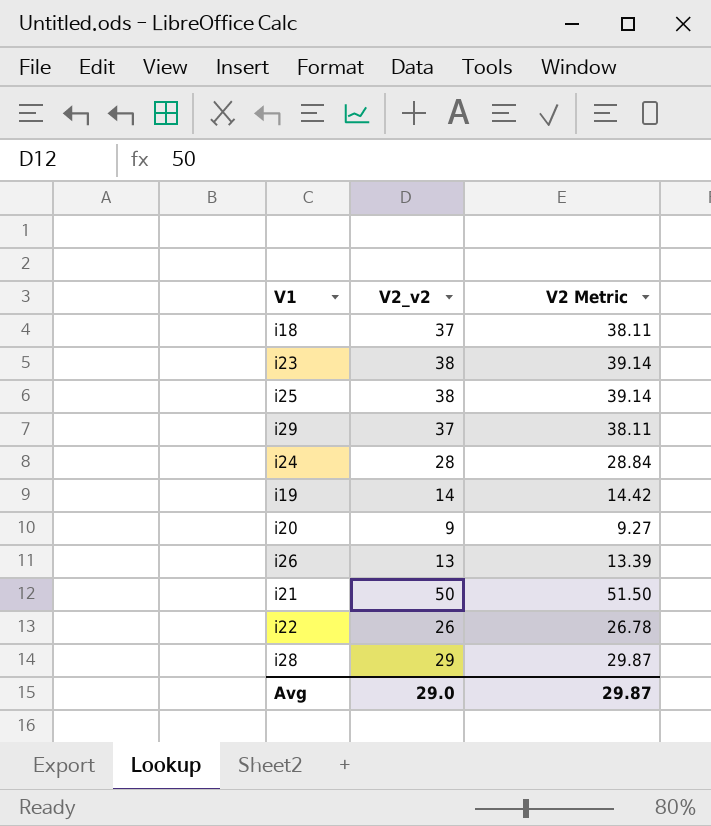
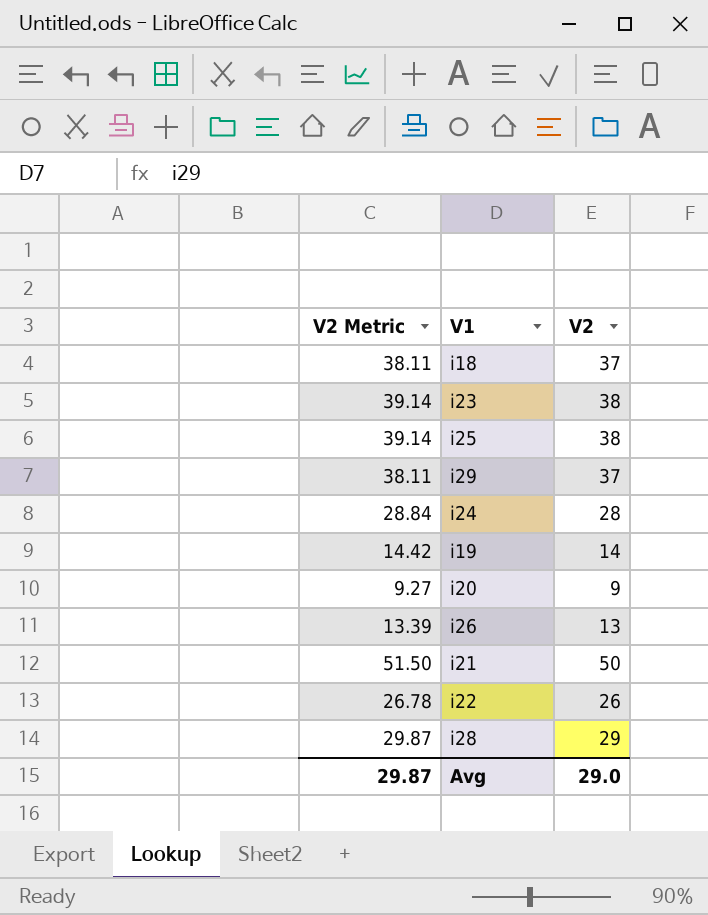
column V2 Metric | position: 3 -> 1
column name: V2_v2 -> V2

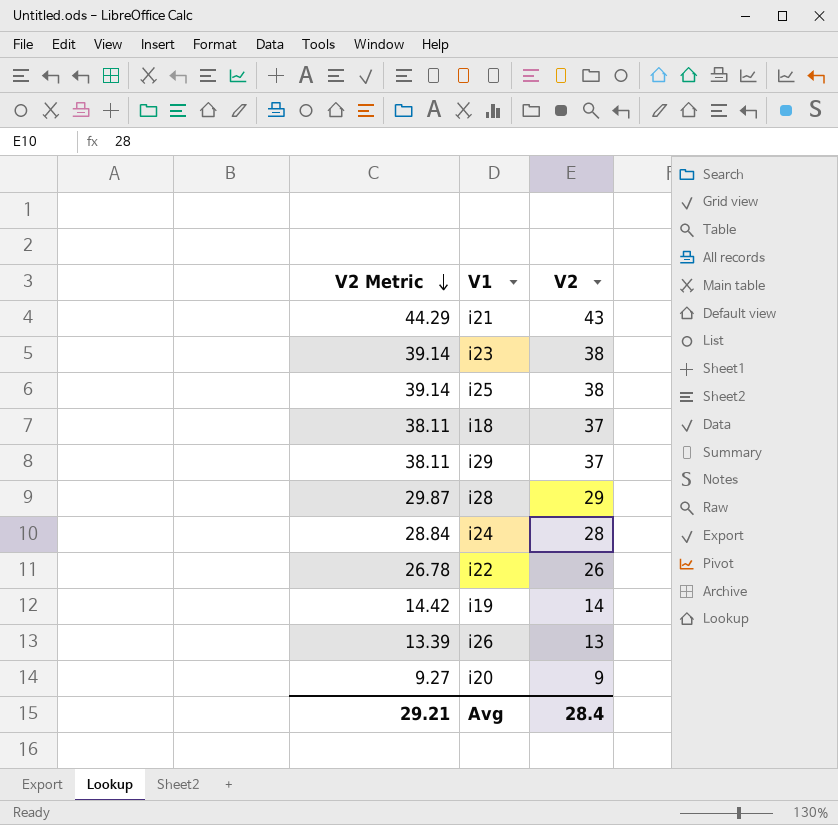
row order: none -> V2 Metric descending
i21 | V2 Metric: 51.50 -> 44.29
i21 | V2: 50 -> 43
Avg | V2 Metric: 29.87 -> 29.21
Avg | V2: 29.0 -> 28.4

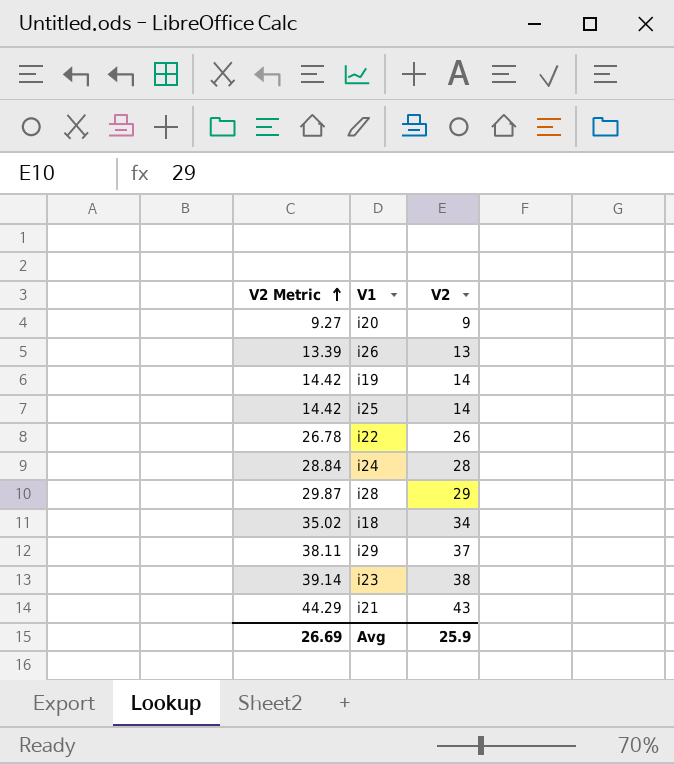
row order: V2 Metric descending -> V2 Metric ascending
i25 | V2 Metric: 39.14 -> 14.42
i25 | V2: 38 -> 14
i18 | V2 Metric: 38.11 -> 35.02
i18 | V2: 37 -> 34
Avg | V2 Metric: 29.21 -> 26.69
Avg | V2: 28.4 -> 25.9

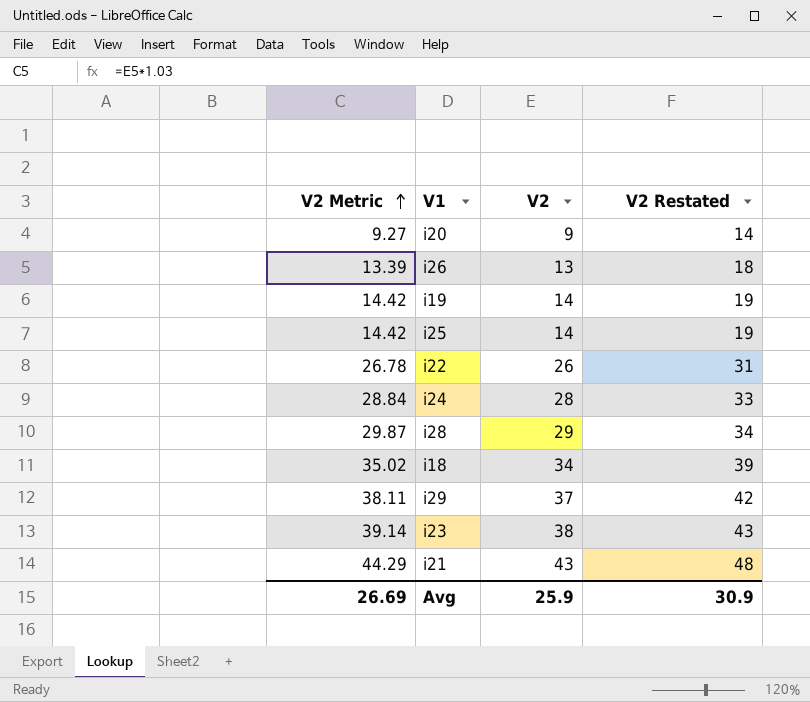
column V2 Restated | formula: none -> [V2] + 5

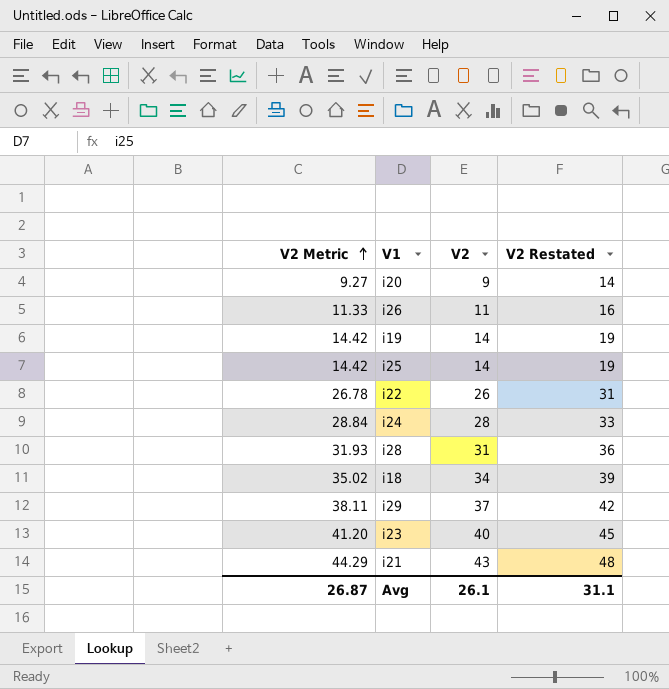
i26 | V2 Metric: 13.39 -> 11.33
i26 | V2: 13 -> 11
i26 | V2 Restated: 18 -> 16
i28 | V2 Metric: 29.87 -> 31.93
i28 | V2: 29 -> 31
i28 | V2 Restated: 34 -> 36
i23 | V2 Metric: 39.14 -> 41.20
i23 | V2: 38 -> 40
i23 | V2 Restated: 43 -> 45
Avg | V2 Metric: 26.69 -> 26.87
Avg | V2: 25.9 -> 26.1
Avg | V2 Restated: 30.9 -> 31.1

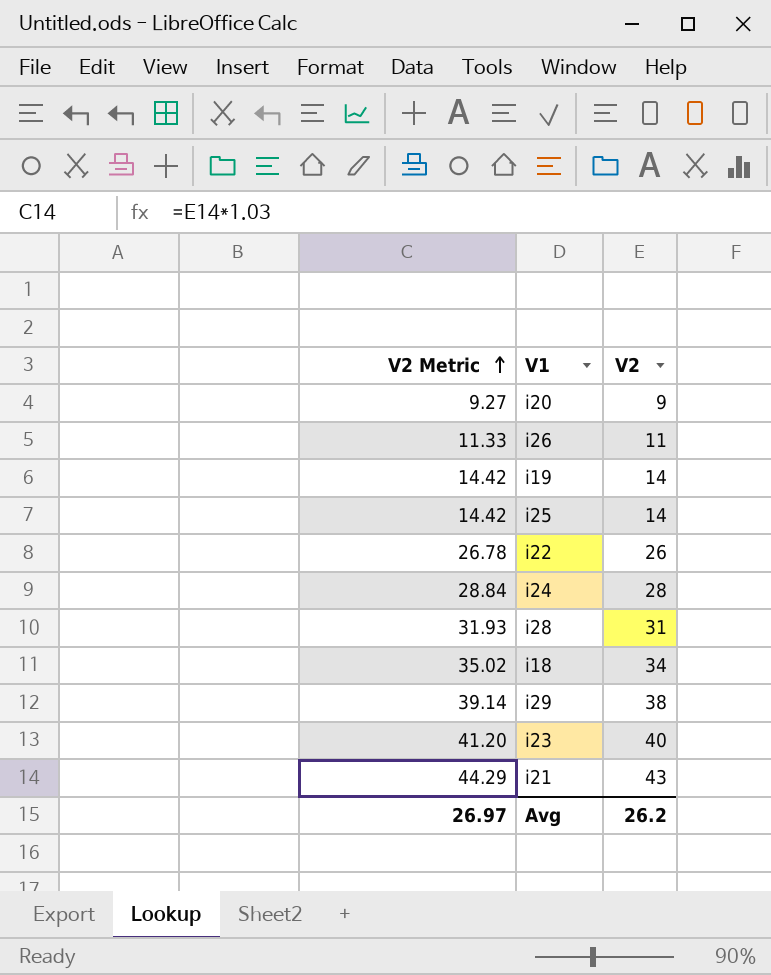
column V2 Restated | formula: [V2] + 5 -> none
i29 | V2 Metric: 38.11 -> 39.14
i29 | V2: 37 -> 38
Avg | V2 Metric: 26.87 -> 26.97
Avg | V2: 26.1 -> 26.2

